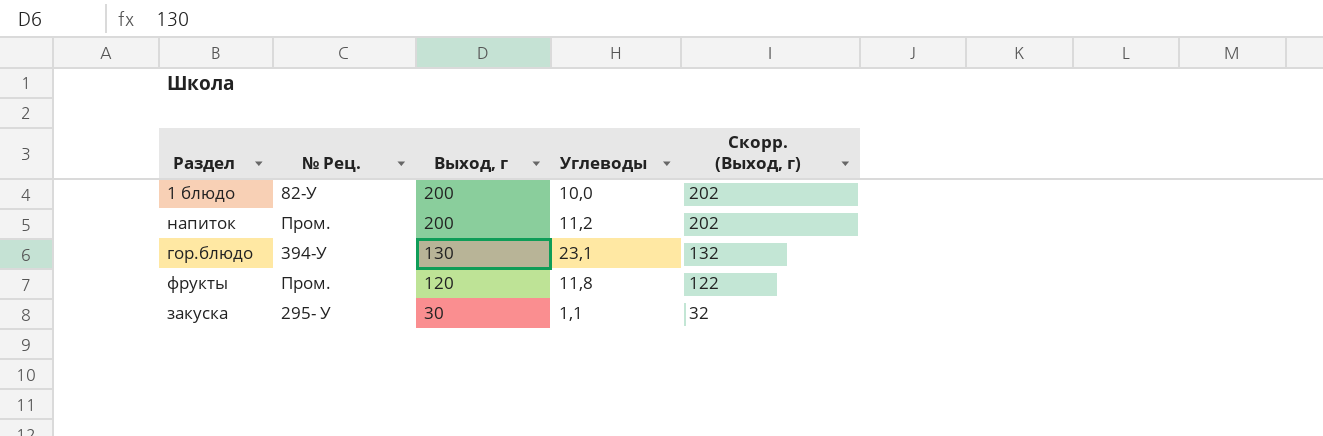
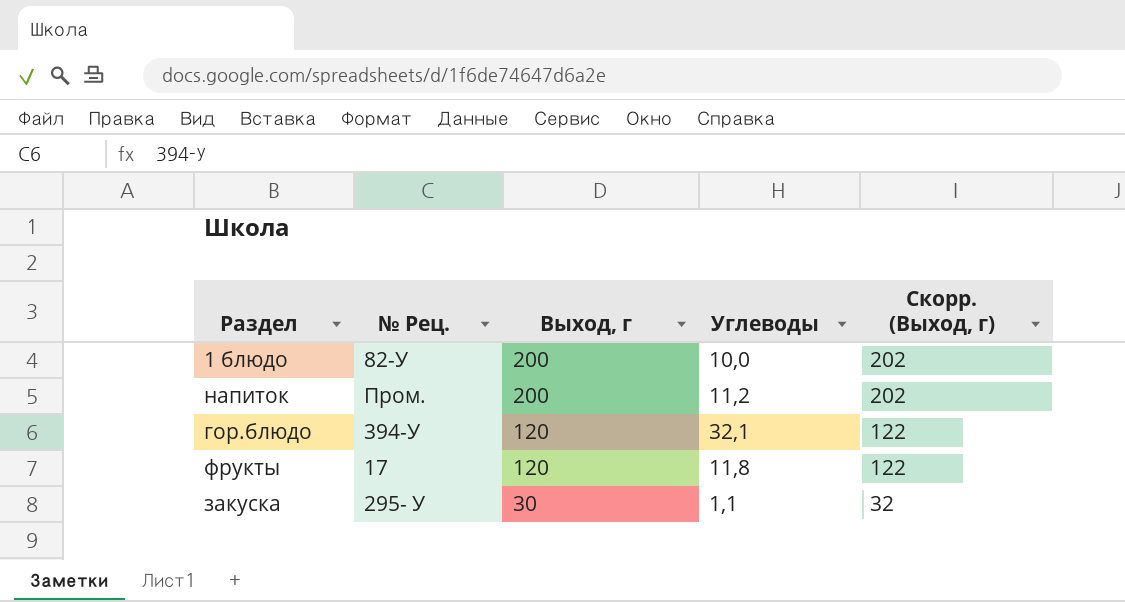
гор.блюдо | Выход, г: 130 -> 120
гор.блюдо | Углеводы: 23,1 -> 32,1
гор.блюдо | Скорр. (Выход, г): 132 -> 122
фрукты | № Рец.: Пром. -> 17

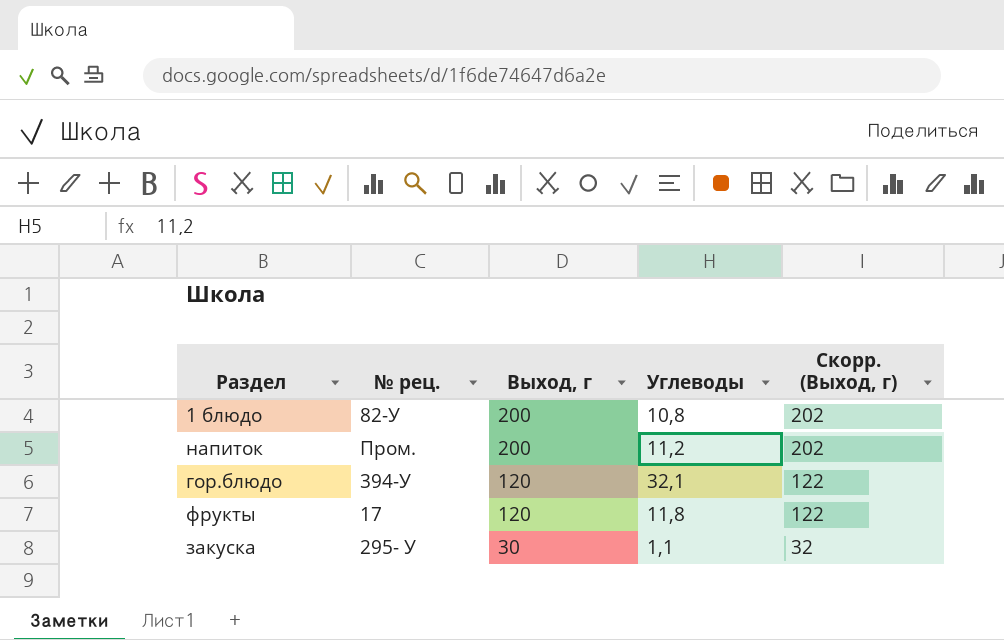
column name: № Рец. -> № рец.
1 блюдо | Углеводы: 10,0 -> 10,8

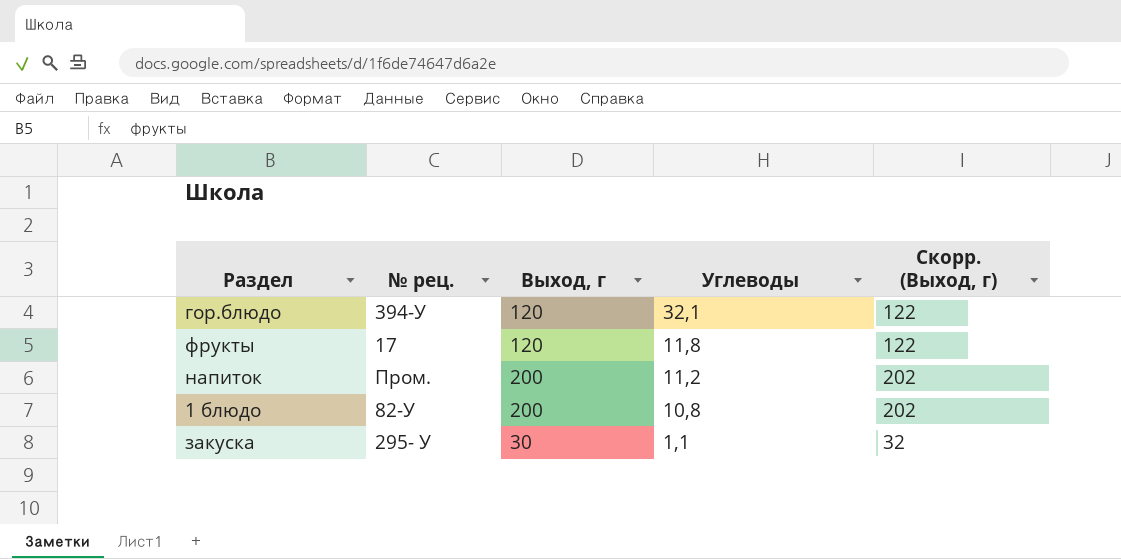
row order: Выход, г descending -> Углеводы descending

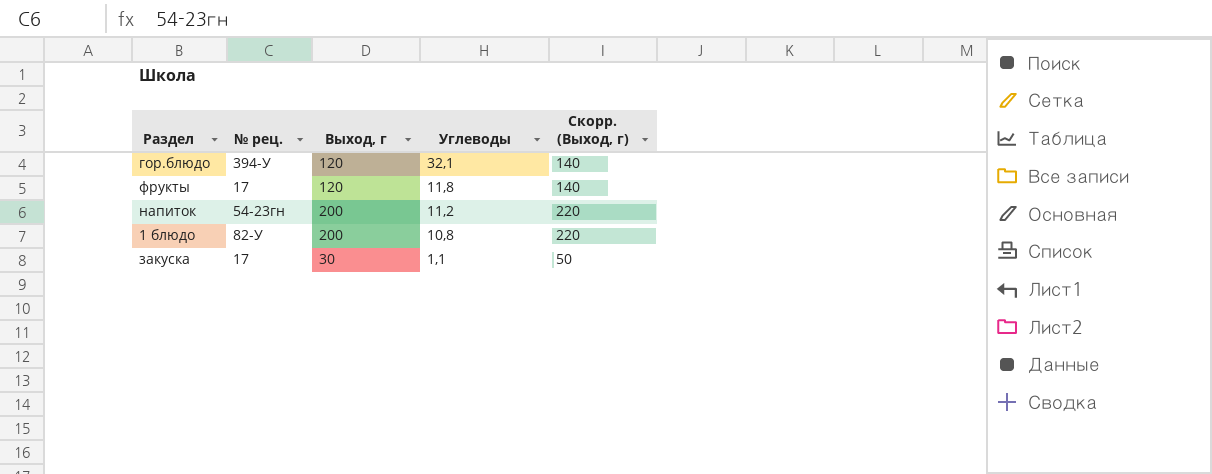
column Скорр. (Выход, г) | formula: [Выход, г] + 2 -> [Выход, г] + 20
напиток | № рец.: Пром. -> 54-23гн
закуска | № рец.: 295- У -> 17

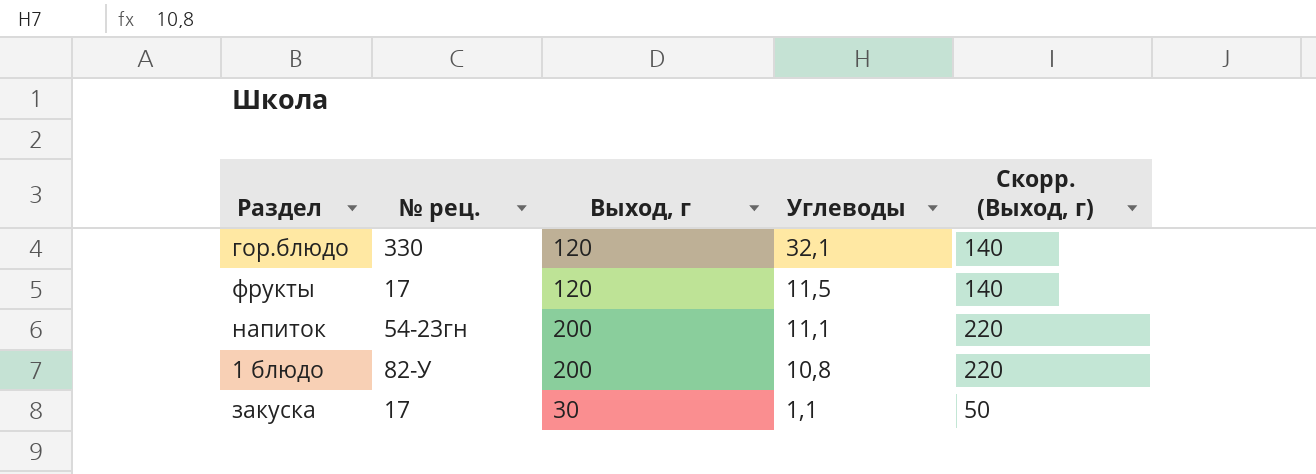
гор.блюдо | № рец.: 394-У -> 330
фрукты | Углеводы: 11,8 -> 11,5
напиток | Углеводы: 11,2 -> 11,1

